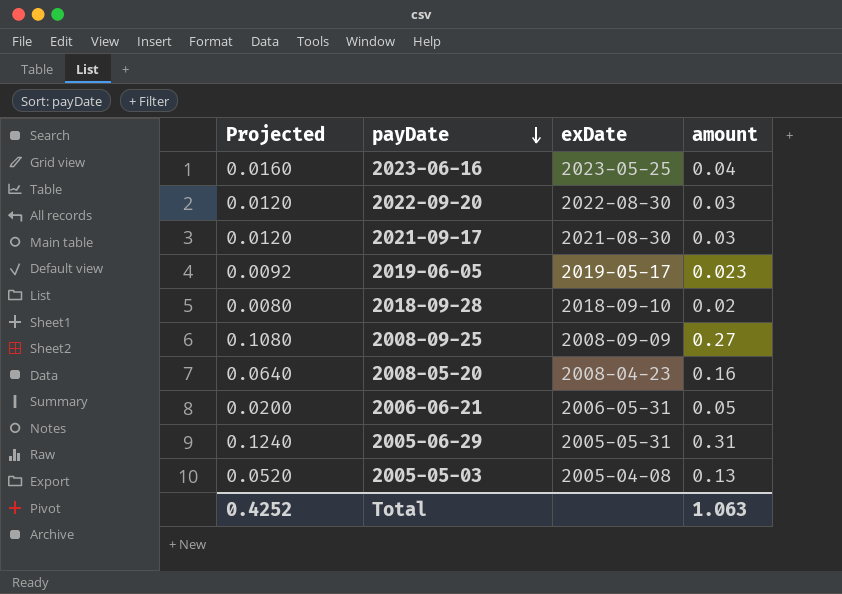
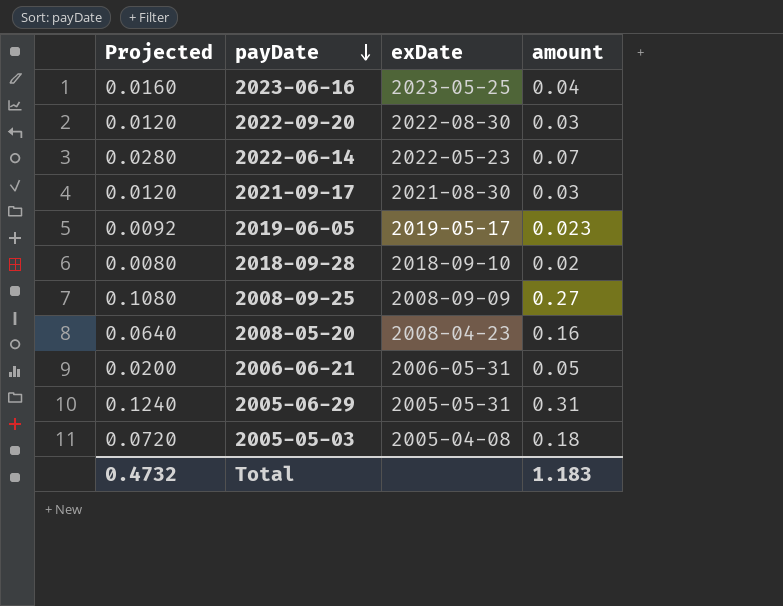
row 2022-06-14: none -> 0.0280 | 2022-05-23 | 0.07
2005-05-03 | Projected: 0.0520 -> 0.0720
2005-05-03 | amount: 0.13 -> 0.18
Total | Projected: 0.4252 -> 0.4732
Total | amount: 1.063 -> 1.183

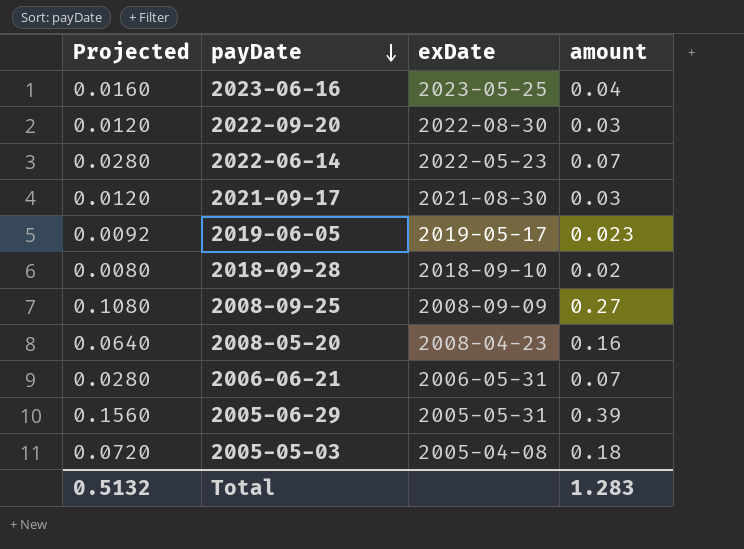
2006-06-21 | Projected: 0.0200 -> 0.0280
2006-06-21 | amount: 0.05 -> 0.07
2005-06-29 | Projected: 0.1240 -> 0.1560
2005-06-29 | amount: 0.31 -> 0.39
Total | Projected: 0.4732 -> 0.5132
Total | amount: 1.183 -> 1.283

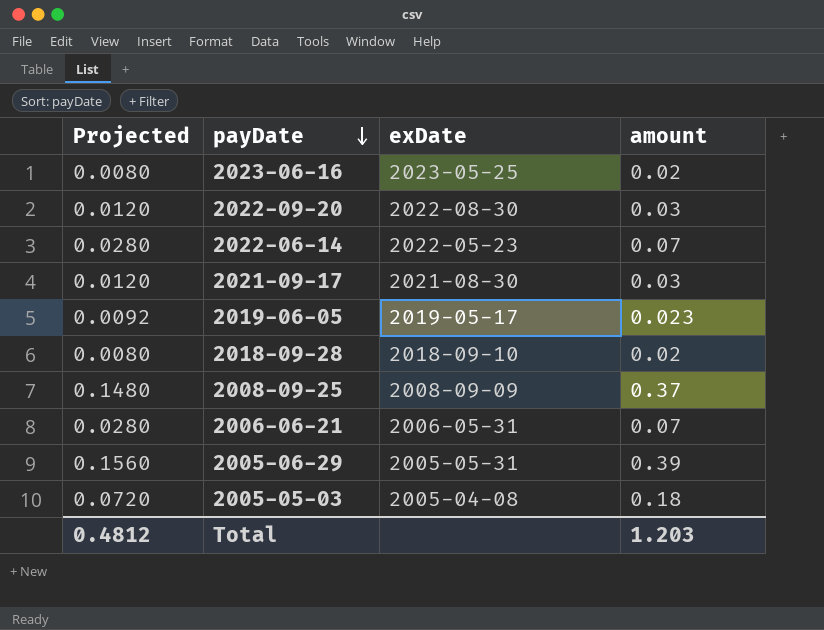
row 2008-05-20: 0.0640 | 2008-04-23 | 0.16 -> none
2023-06-16 | Projected: 0.0160 -> 0.0080
2023-06-16 | amount: 0.04 -> 0.02
2008-09-25 | Projected: 0.1080 -> 0.1480
2008-09-25 | amount: 0.27 -> 0.37
Total | Projected: 0.5132 -> 0.4812
Total | amount: 1.283 -> 1.203

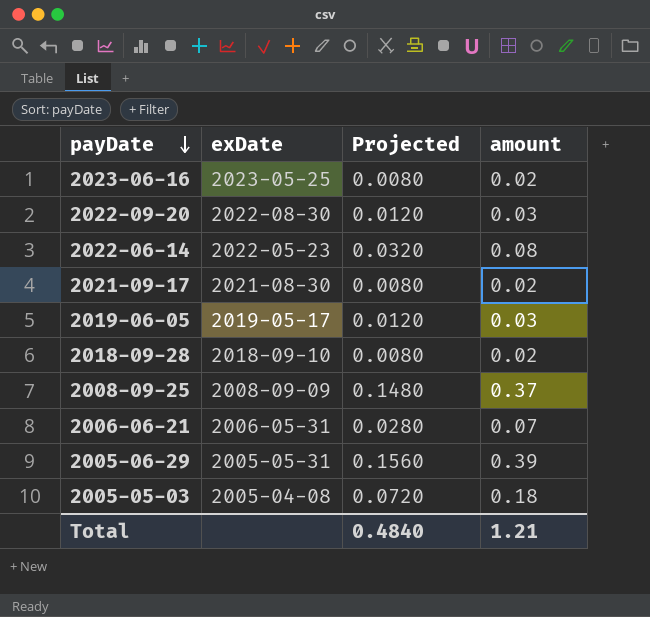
column Projected | position: 1 -> 3
2022-06-14 | Projected: 0.0280 -> 0.0320
2022-06-14 | amount: 0.07 -> 0.08
2021-09-17 | Projected: 0.0120 -> 0.0080
2021-09-17 | amount: 0.03 -> 0.02
2019-06-05 | Projected: 0.0092 -> 0.0120
2019-06-05 | amount: 0.023 -> 0.03
Total | Projected: 0.4812 -> 0.4840
Total | amount: 1.203 -> 1.21

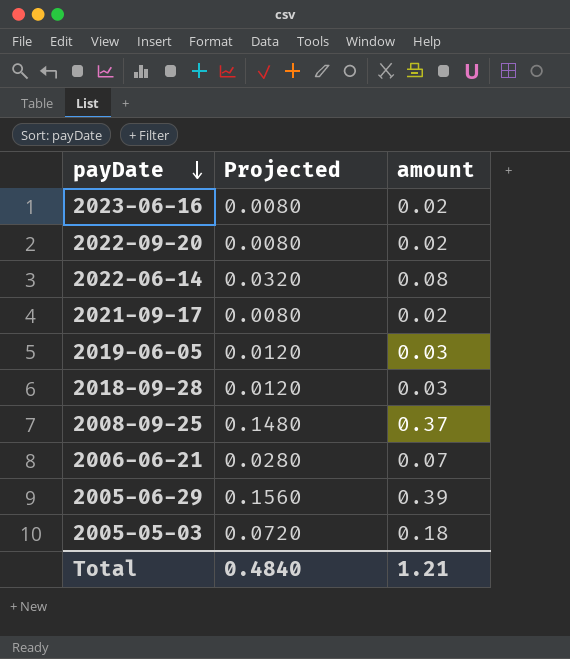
column exDate | position: 2 -> none
2022-09-20 | Projected: 0.0120 -> 0.0080
2022-09-20 | amount: 0.03 -> 0.02
2018-09-28 | Projected: 0.0080 -> 0.0120
2018-09-28 | amount: 0.02 -> 0.03

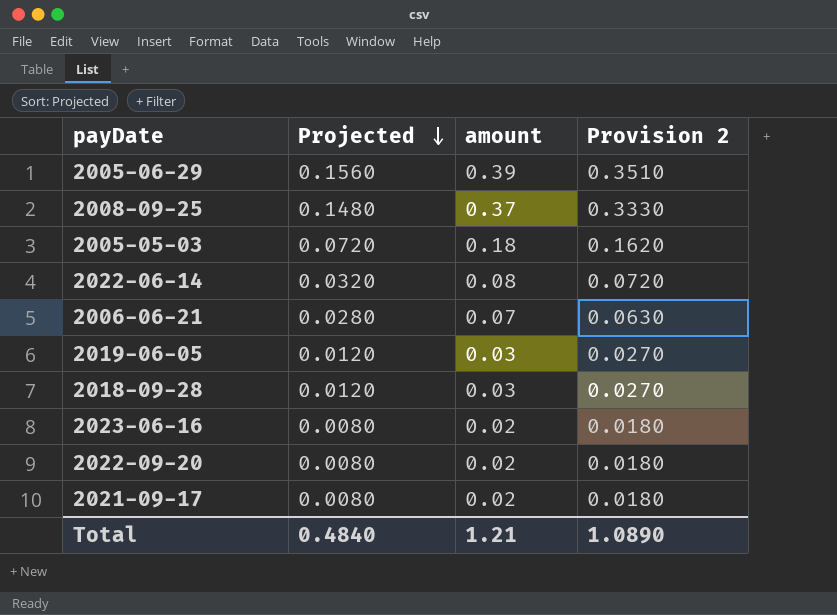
row order: payDate descending -> Projected descending
column Provision 2 | formula: none -> [amount] * 0.9

